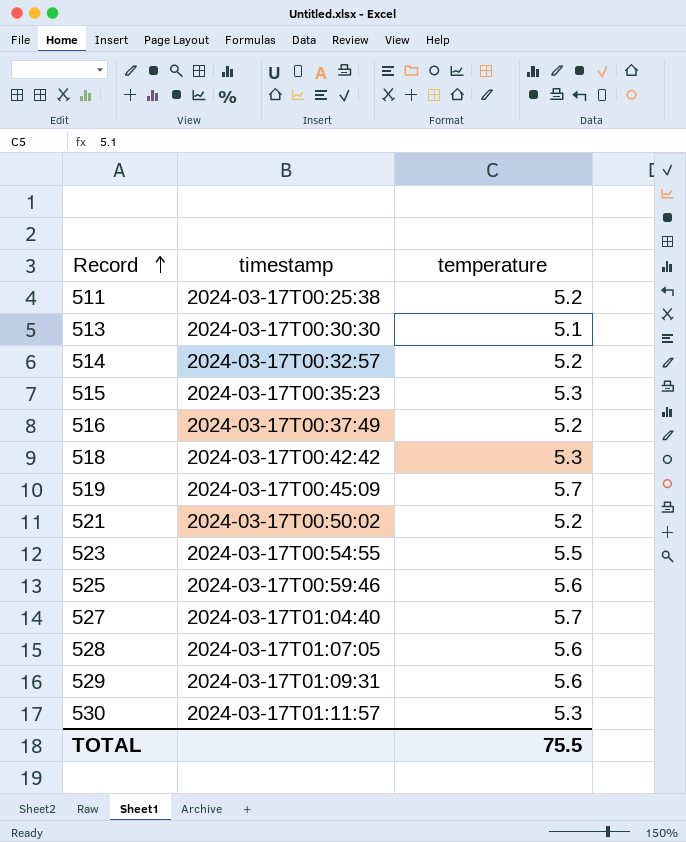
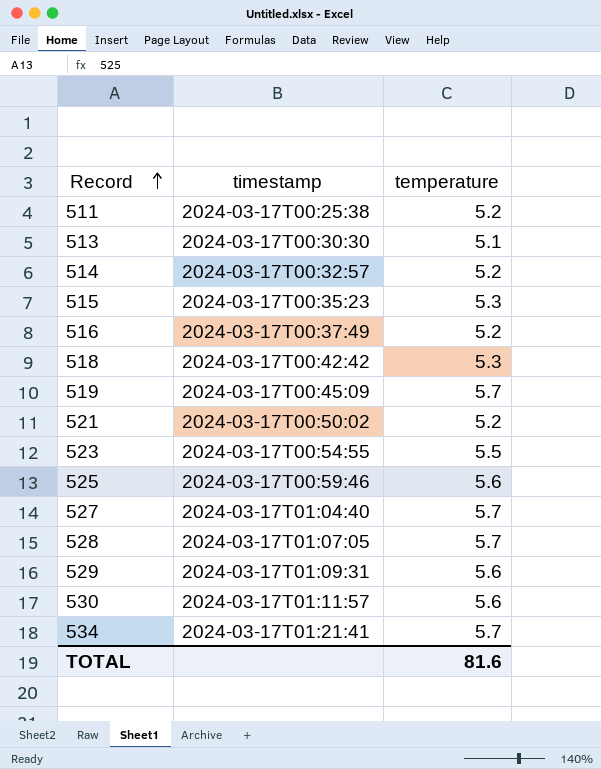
528 | temperature: 5.6 -> 5.7
530 | temperature: 5.3 -> 5.6
row 534: none -> 2024-03-17T01:21:41 | 5.7
TOTAL | temperature: 75.5 -> 81.6

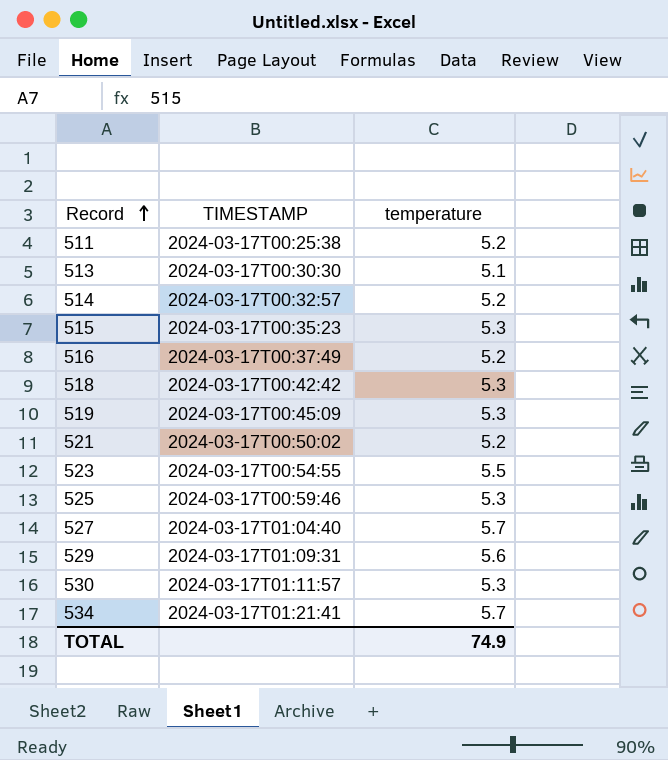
column name: timestamp -> TIMESTAMP
row 528: 2024-03-17T01:07:05 | 5.7 -> none
519 | temperature: 5.7 -> 5.3
525 | temperature: 5.6 -> 5.3
530 | temperature: 5.6 -> 5.3
TOTAL | temperature: 81.6 -> 74.9

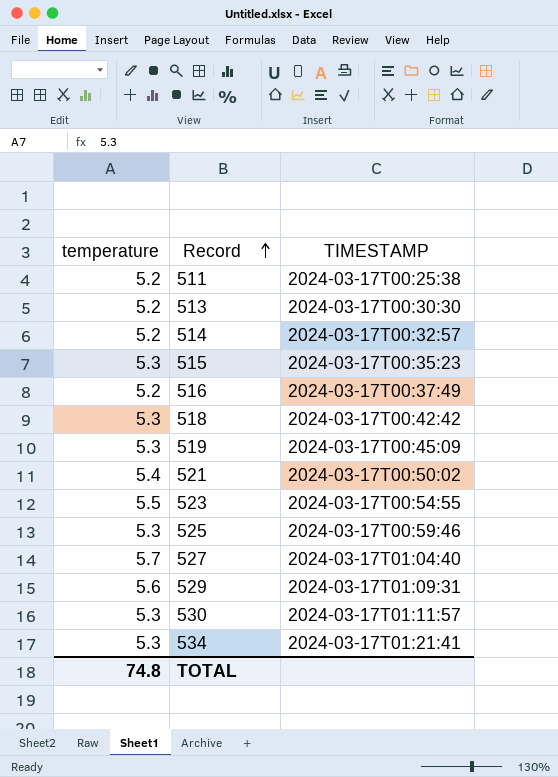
column temperature | position: 3 -> 1
513 | temperature: 5.1 -> 5.2
521 | temperature: 5.2 -> 5.4
534 | temperature: 5.7 -> 5.3
TOTAL | temperature: 74.9 -> 74.8

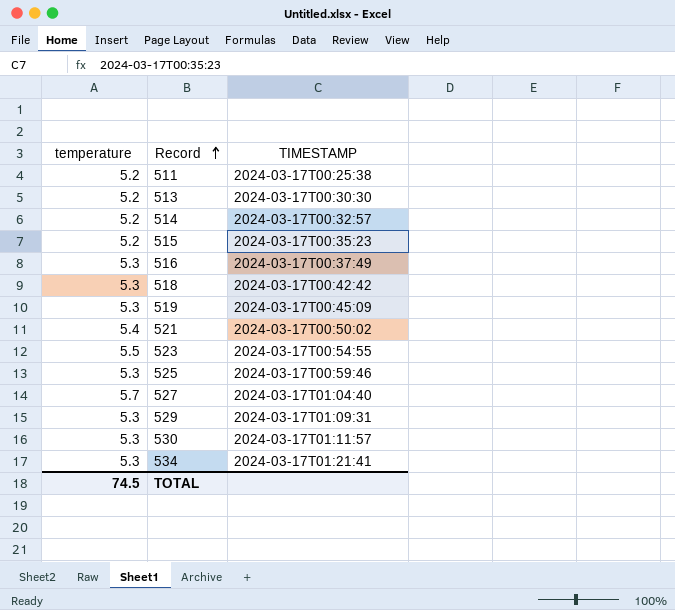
515 | temperature: 5.3 -> 5.2
516 | temperature: 5.2 -> 5.3
529 | temperature: 5.6 -> 5.3
TOTAL | temperature: 74.8 -> 74.5

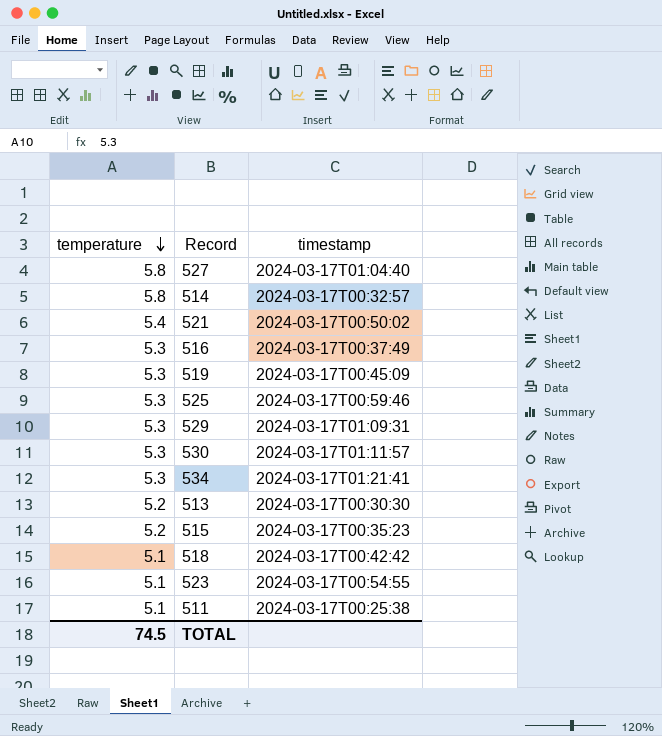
row order: Record ascending -> temperature descending
column name: TIMESTAMP -> timestamp
527 | temperature: 5.7 -> 5.8
514 | temperature: 5.2 -> 5.8
518 | temperature: 5.3 -> 5.1
523 | temperature: 5.5 -> 5.1
511 | temperature: 5.2 -> 5.1

